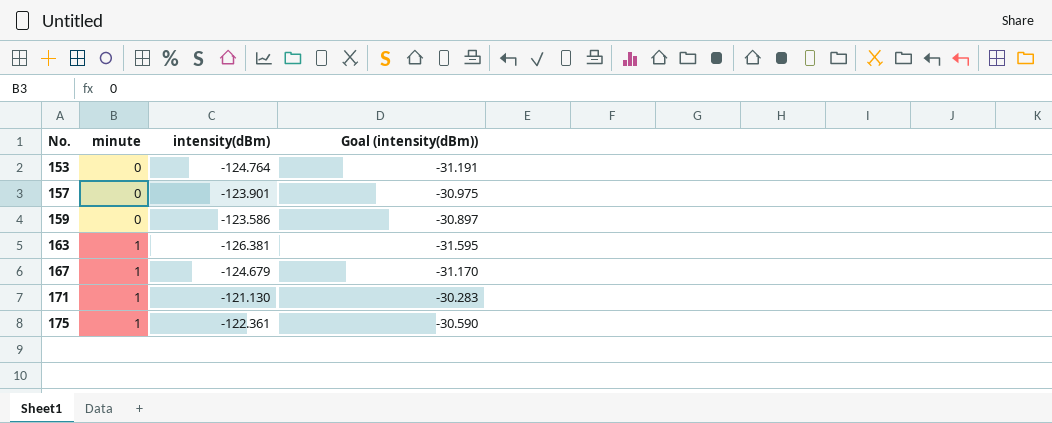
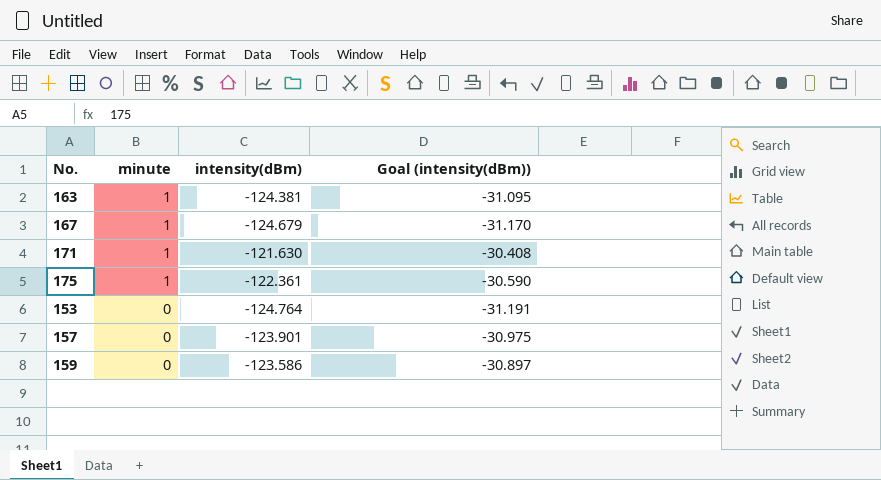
row order: No. ascending -> minute descending
163 | intensity(dBm): -126.381 -> -124.381
163 | Goal (intensity(dBm)): -31.595 -> -31.095
171 | intensity(dBm): -121.130 -> -121.630
171 | Goal (intensity(dBm)): -30.283 -> -30.408

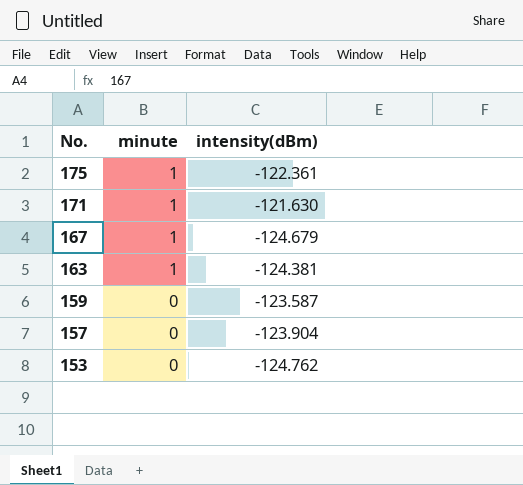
row order: minute descending -> No. descending
column Goal (intensity(dBm)) | formula: [intensity(dBm)] * 0.25 -> none
159 | intensity(dBm): -123.586 -> -123.587
157 | intensity(dBm): -123.901 -> -123.904
153 | intensity(dBm): -124.764 -> -124.762

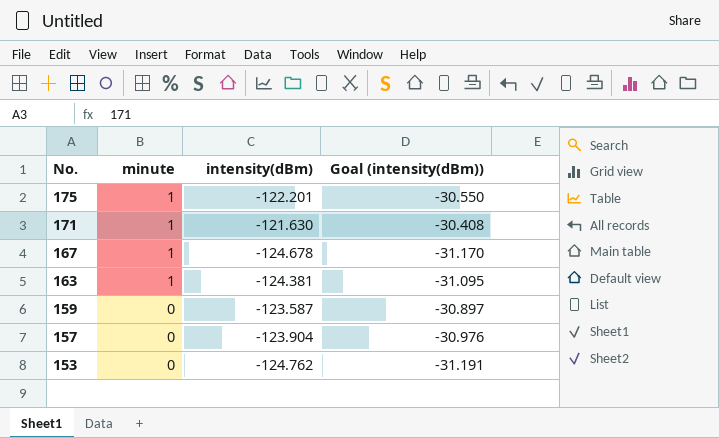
column Goal (intensity(dBm)) | formula: none -> [intensity(dBm)] * 0.25
175 | intensity(dBm): -122.361 -> -122.201
167 | intensity(dBm): -124.679 -> -124.678

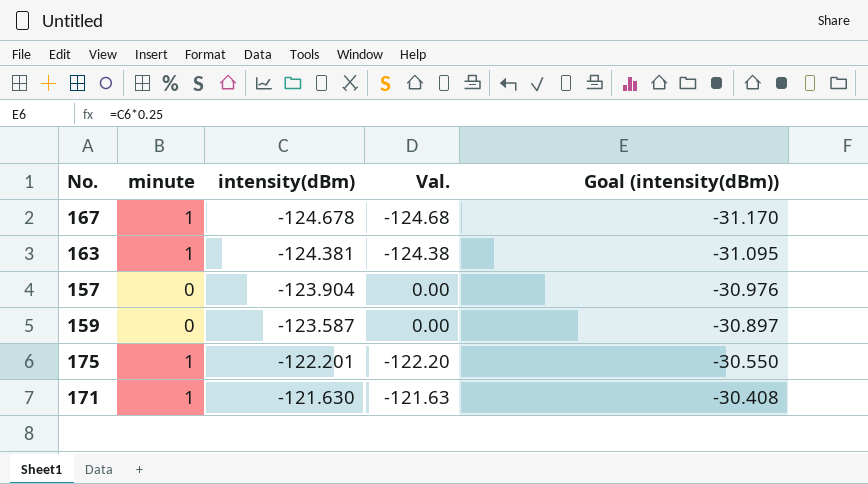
row order: No. descending -> intensity(dBm) ascending
column Val. | formula: none -> [minute] * [intensity(dBm)]
row 153: 0 | -124.762 | -31.191 -> none

